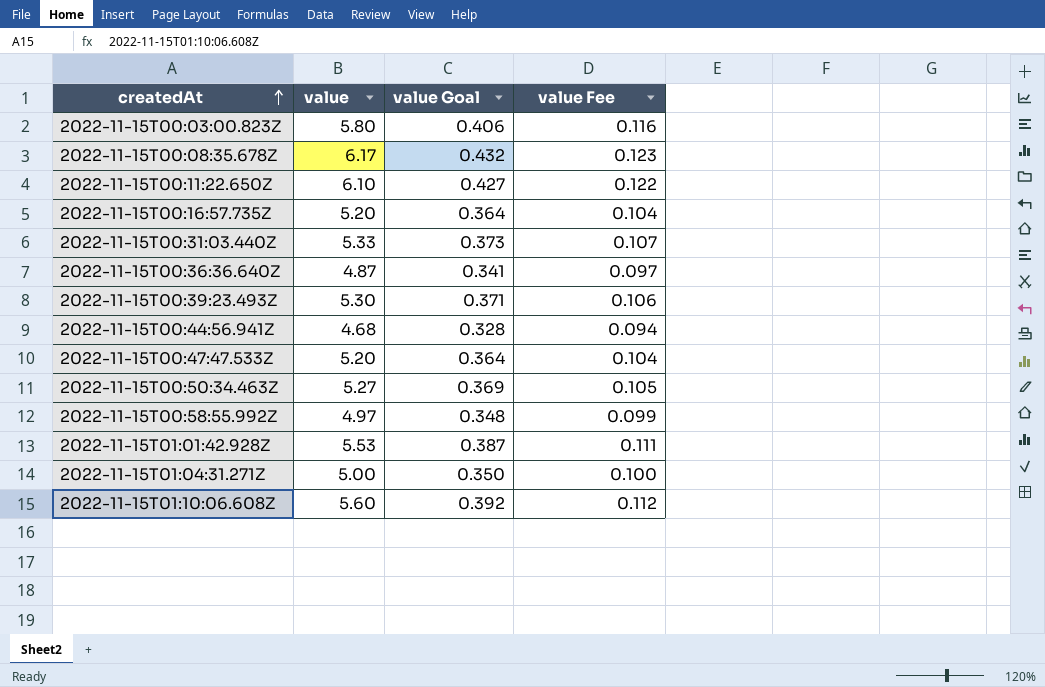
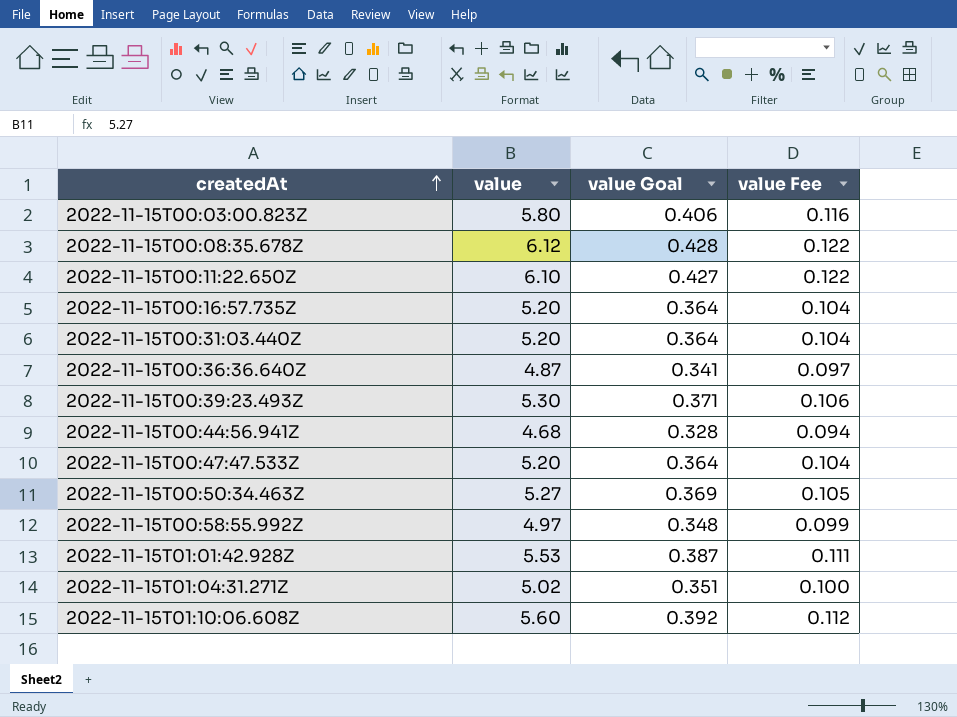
2022-11-15T00:08:35.678Z | value: 6.17 -> 6.12
2022-11-15T00:08:35.678Z | value Goal: 0.432 -> 0.428
2022-11-15T00:08:35.678Z | value Fee: 0.123 -> 0.122
2022-11-15T00:31:03.440Z | value: 5.33 -> 5.20
2022-11-15T00:31:03.440Z | value Goal: 0.373 -> 0.364
2022-11-15T00:31:03.440Z | value Fee: 0.107 -> 0.104
2022-11-15T01:04:31.271Z | value: 5.00 -> 5.02
2022-11-15T01:04:31.271Z | value Goal: 0.350 -> 0.351

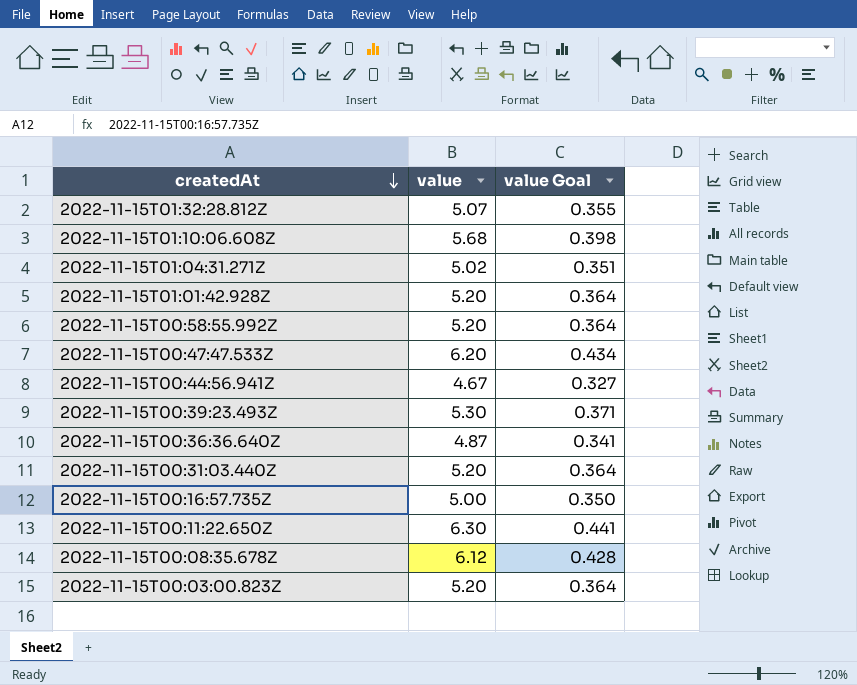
row order: createdAt ascending -> createdAt descending
column value Fee | formula: [value] * 0.02 -> none
row 2022-11-15T00:50:34.463Z: 5.27 | 0.369 | 0.105 -> none
row 2022-11-15T01:32:28.812Z: none -> 5.07 | 0.355
2022-11-15T01:10:06.608Z | value: 5.60 -> 5.68
2022-11-15T01:10:06.608Z | value Goal: 0.392 -> 0.398
2022-11-15T01:01:42.928Z | value: 5.53 -> 5.20
2022-11-15T01:01:42.928Z | value Goal: 0.387 -> 0.364
2022-11-15T00:58:55.992Z | value: 4.97 -> 5.20
2022-11-15T00:58:55.992Z | value Goal: 0.348 -> 0.364
2022-11-15T00:47:47.533Z | value: 5.20 -> 6.20
2022-11-15T00:47:47.533Z | value Goal: 0.364 -> 0.434
2022-11-15T00:44:56.941Z | value: 4.68 -> 4.67
2022-11-15T00:44:56.941Z | value Goal: 0.328 -> 0.327
2022-11-15T00:16:57.735Z | value: 5.20 -> 5.00
2022-11-15T00:16:57.735Z | value Goal: 0.364 -> 0.350
2022-11-15T00:11:22.650Z | value: 6.10 -> 6.30
2022-11-15T00:11:22.650Z | value Goal: 0.427 -> 0.441
2022-11-15T00:03:00.823Z | value: 5.80 -> 5.20
2022-11-15T00:03:00.823Z | value Goal: 0.406 -> 0.364

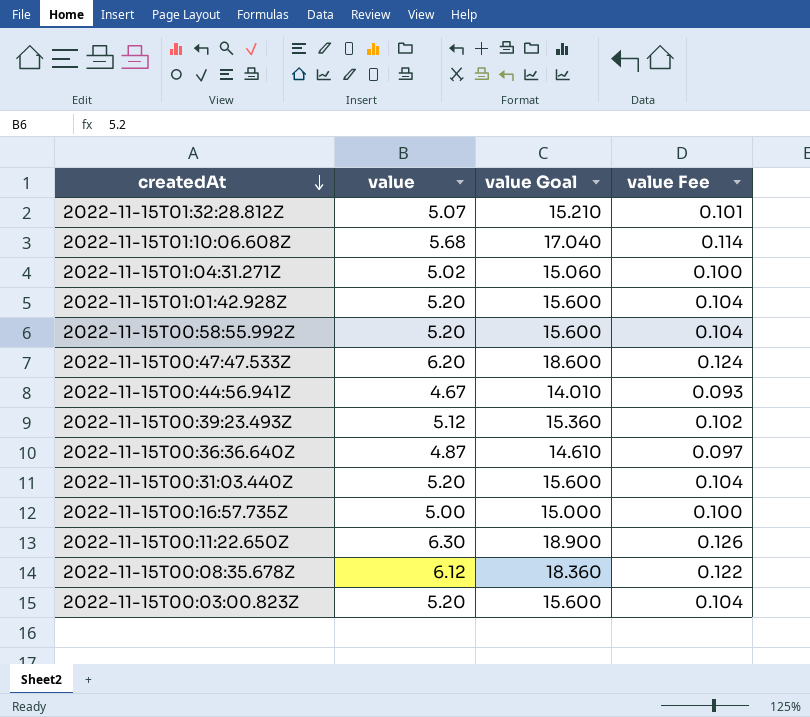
column value Goal | formula: [value] * 0.07 -> [value] * 3
column value Fee | formula: none -> [value] * 0.02
2022-11-15T00:39:23.493Z | value: 5.30 -> 5.12

